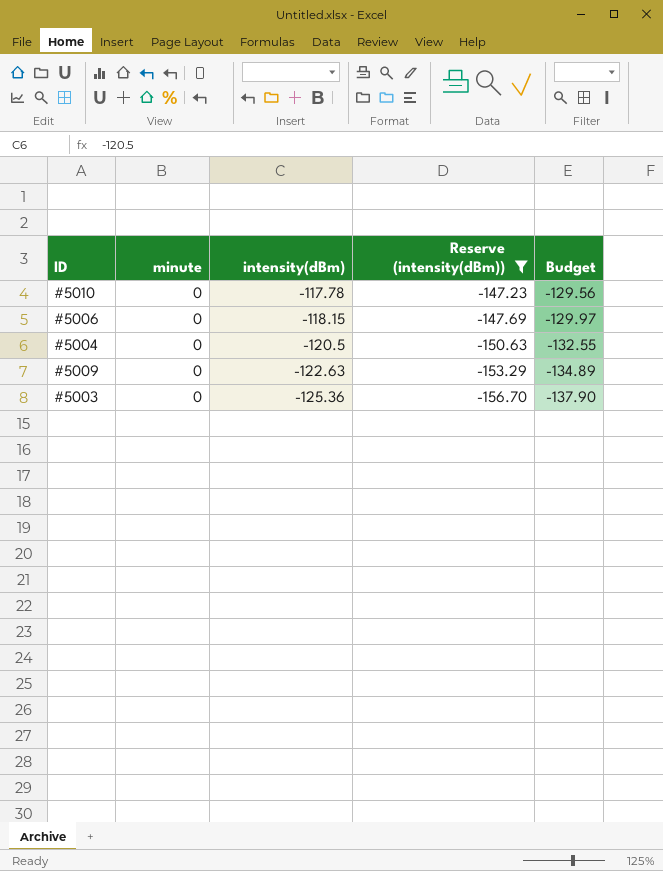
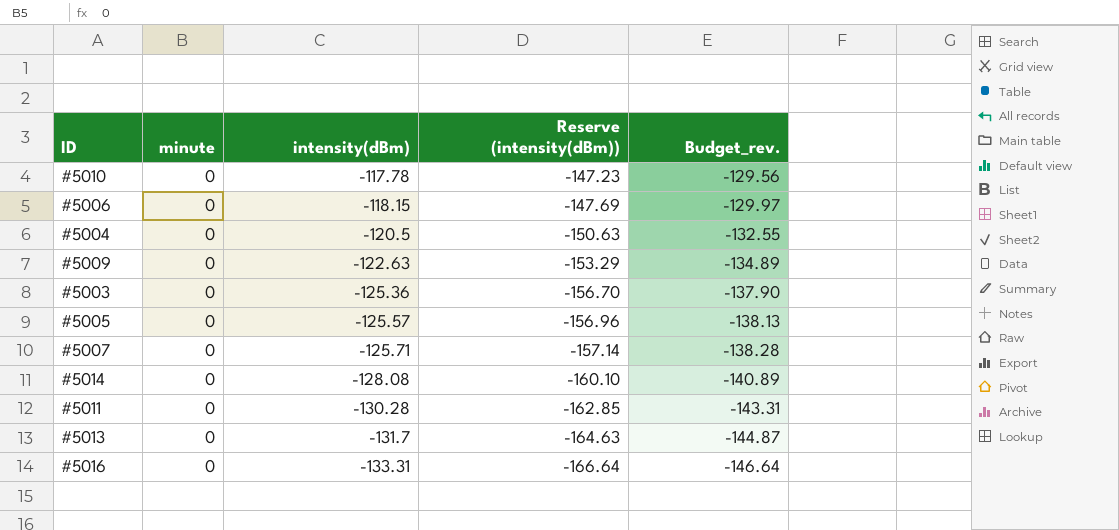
filter: Reserve (intensity(dBm)) >= -156.70 -> none
column name: Budget -> Budget_rev.

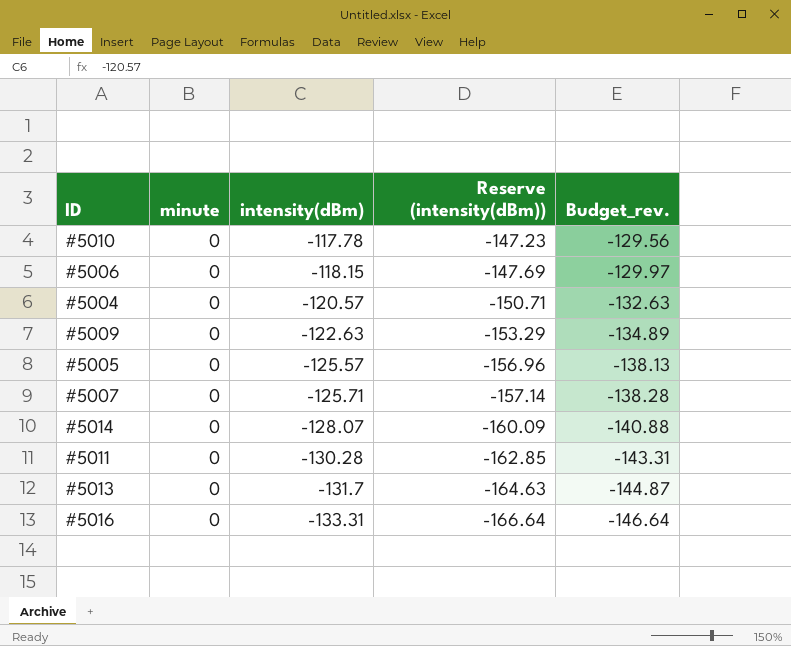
row #5003: 0 | -125.36 | -156.70 | -137.90 -> none
#5004 | intensity(dBm): -120.5 -> -120.57
#5004 | Reserve (intensity(dBm)): -150.63 -> -150.71
#5004 | Budget_rev.: -132.55 -> -132.63
#5014 | intensity(dBm): -128.08 -> -128.07
#5014 | Reserve (intensity(dBm)): -160.10 -> -160.09
#5014 | Budget_rev.: -140.89 -> -140.88

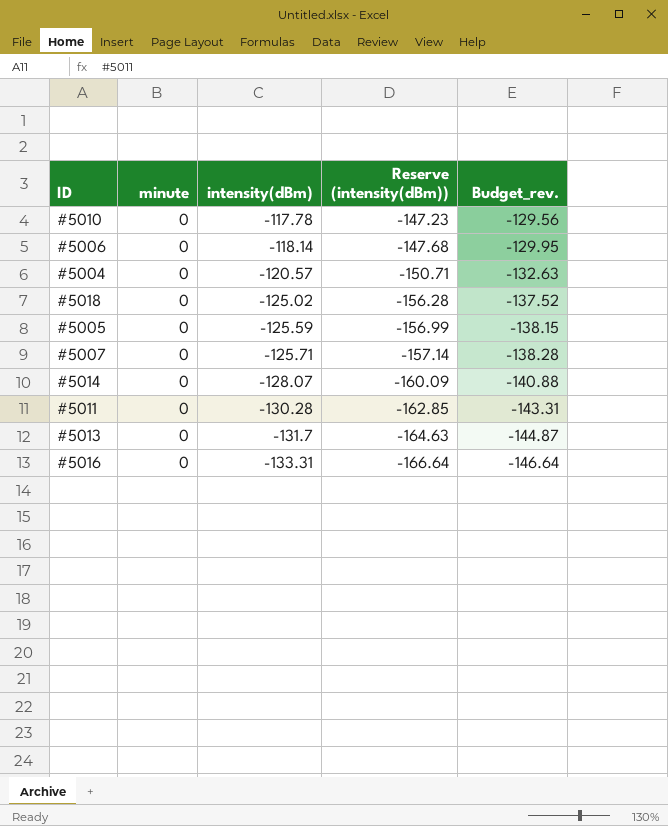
row #5009: 0 | -122.63 | -153.29 | -134.89 -> none
#5006 | intensity(dBm): -118.15 -> -118.14
#5006 | Reserve (intensity(dBm)): -147.69 -> -147.68
#5006 | Budget_rev.: -129.97 -> -129.95
row #5018: none -> 0 | -125.02 | -156.28 | -137.52
#5005 | intensity(dBm): -125.57 -> -125.59
#5005 | Reserve (intensity(dBm)): -156.96 -> -156.99
#5005 | Budget_rev.: -138.13 -> -138.15

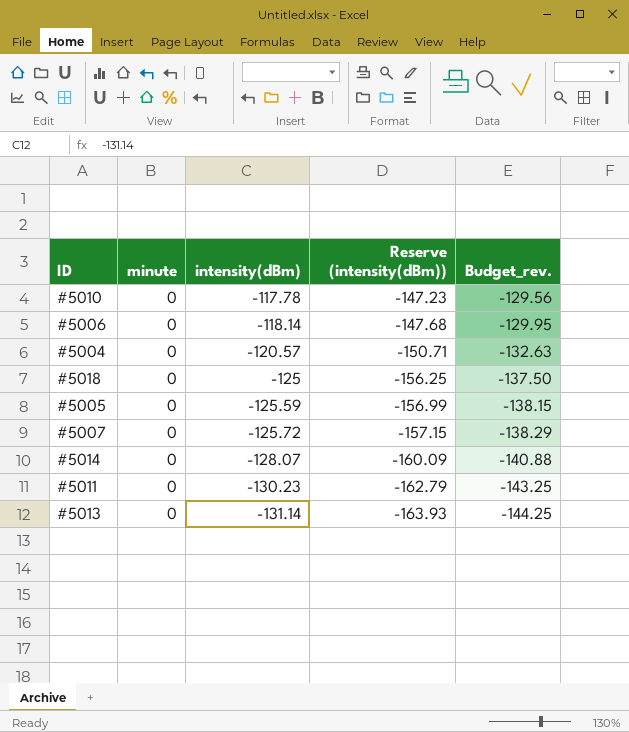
row #5016: 0 | -133.31 | -166.64 | -146.64 -> none
#5018 | intensity(dBm): -125.02 -> -125
#5018 | Reserve (intensity(dBm)): -156.28 -> -156.25
#5018 | Budget_rev.: -137.52 -> -137.50
#5007 | intensity(dBm): -125.71 -> -125.72
#5007 | Reserve (intensity(dBm)): -157.14 -> -157.15
#5007 | Budget_rev.: -138.28 -> -138.29
#5011 | intensity(dBm): -130.28 -> -130.23
#5011 | Reserve (intensity(dBm)): -162.85 -> -162.79
#5011 | Budget_rev.: -143.31 -> -143.25
#5013 | intensity(dBm): -131.7 -> -131.14
#5013 | Reserve (intensity(dBm)): -164.63 -> -163.93
#5013 | Budget_rev.: -144.87 -> -144.25

